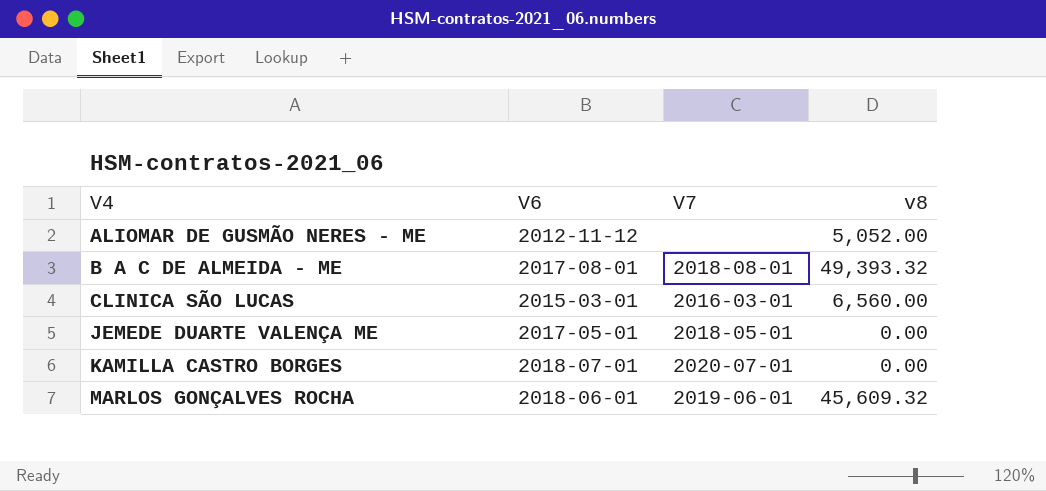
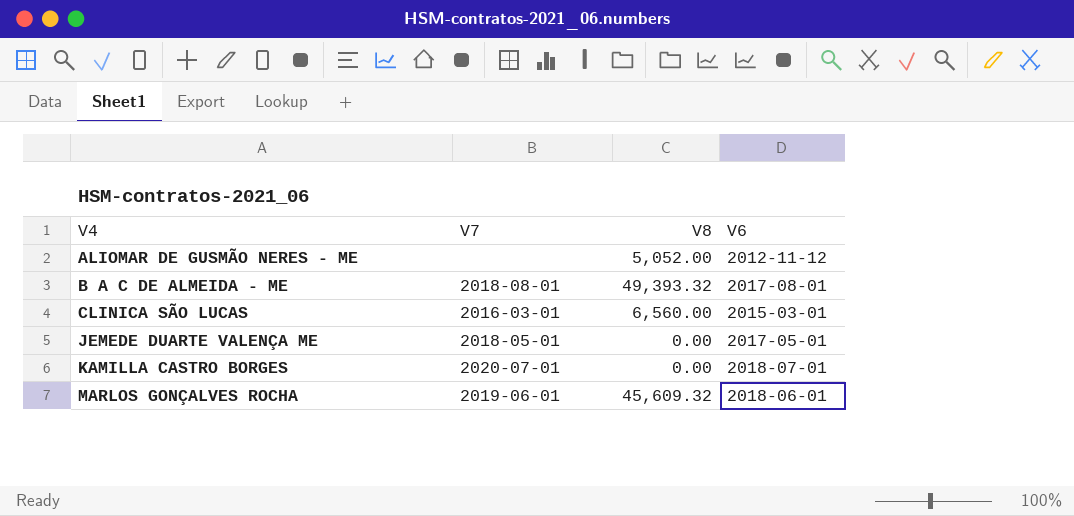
column name: v8 -> V8
column V6 | position: 2 -> 4

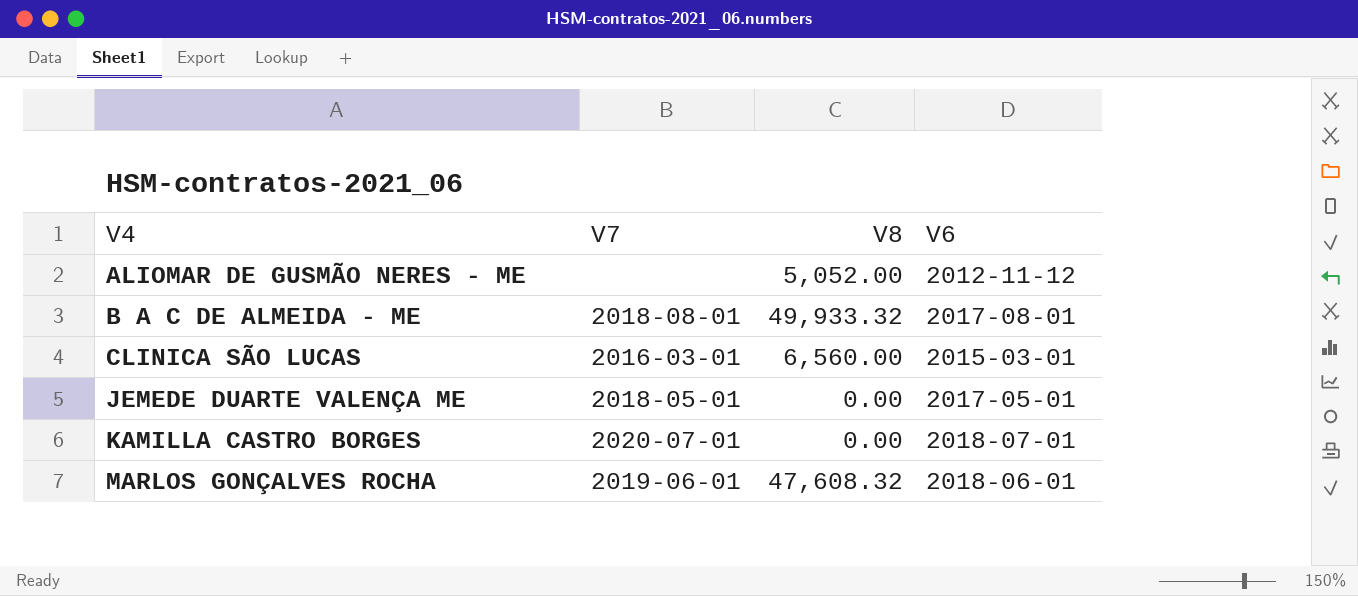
B A C DE ALMEIDA - ME | V8: 49,393.32 -> 49,933.32
MARLOS GONÇALVES ROCHA | V8: 45,609.32 -> 47,608.32

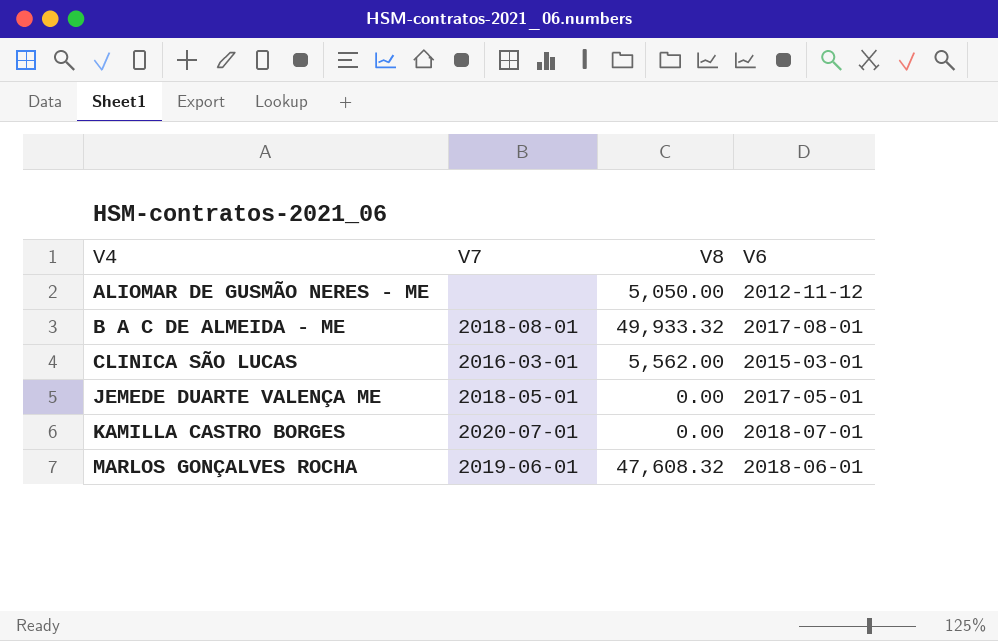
ALIOMAR DE GUSMÃO NERES - ME | V8: 5,052.00 -> 5,050.00
CLINICA SÃO LUCAS | V8: 6,560.00 -> 5,562.00

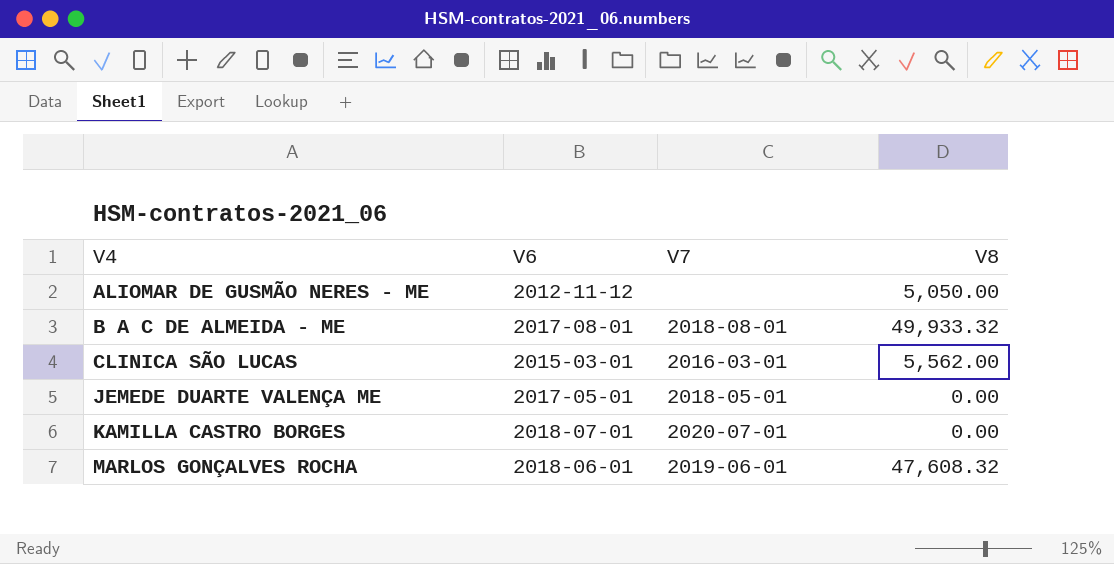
column V6 | position: 4 -> 2

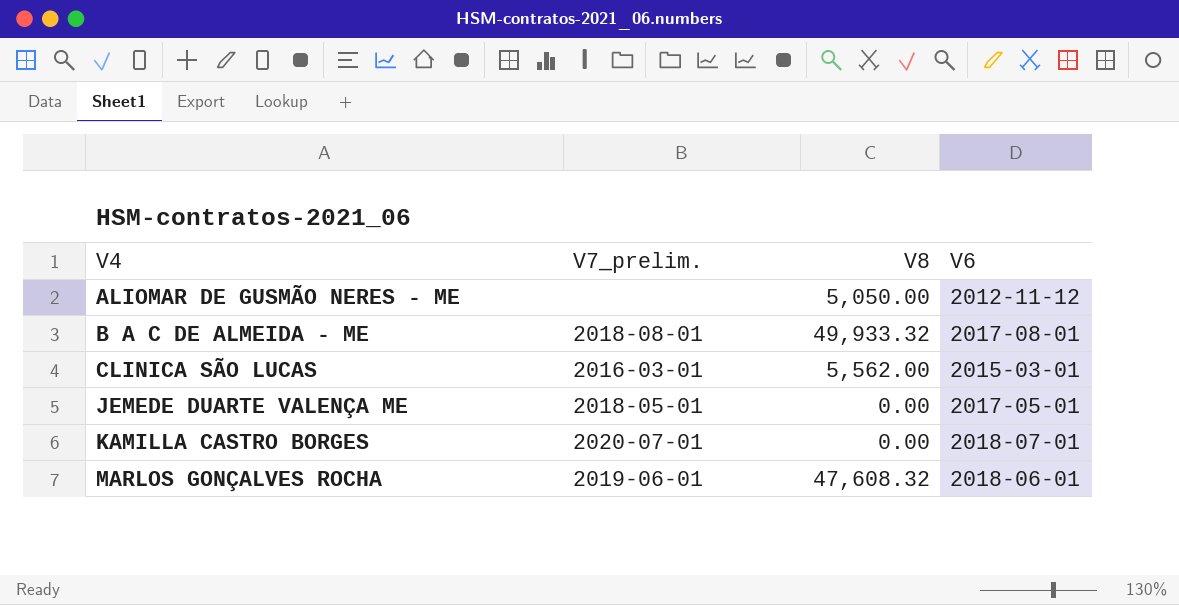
column name: V7 -> V7_prelim.
column V6 | position: 2 -> 4

